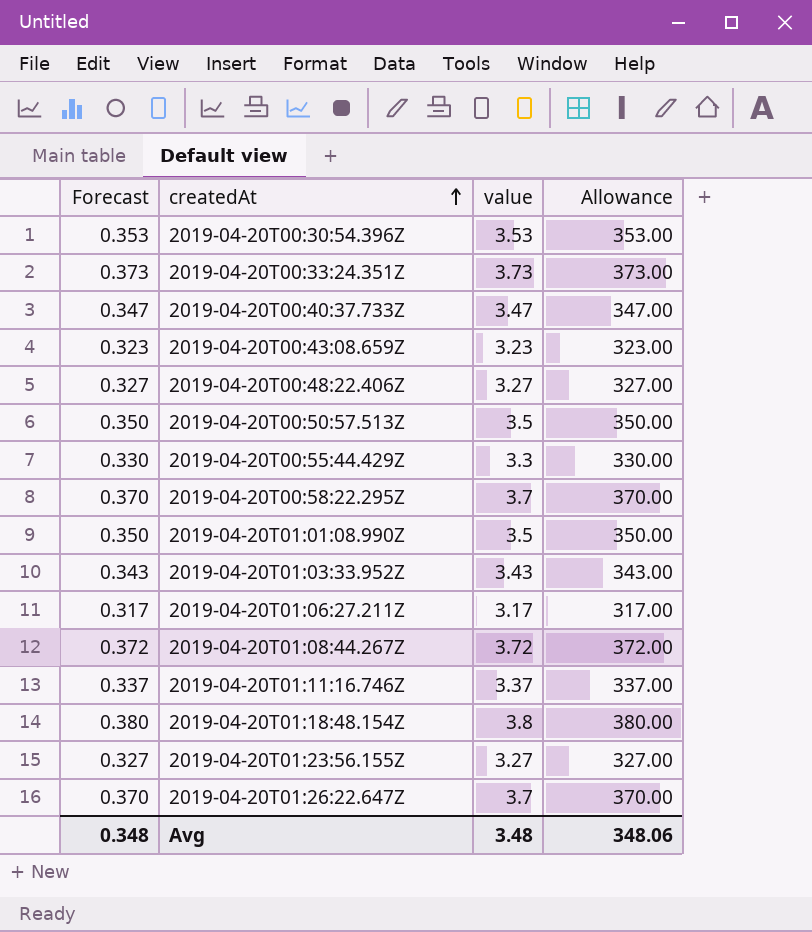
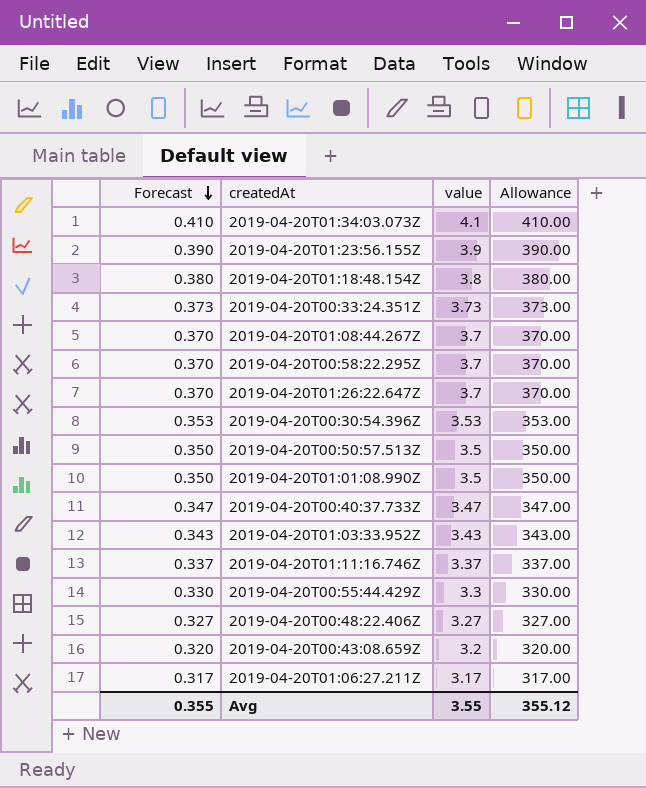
row order: createdAt ascending -> Forecast descending
row 2019-04-20T01:34:03.073Z: none -> 0.410 | 4.1 | 410.00
2019-04-20T01:23:56.155Z | Forecast: 0.327 -> 0.390
2019-04-20T01:23:56.155Z | value: 3.27 -> 3.9
2019-04-20T01:23:56.155Z | Allowance: 327.00 -> 390.00
2019-04-20T01:08:44.267Z | Forecast: 0.372 -> 0.370
2019-04-20T01:08:44.267Z | value: 3.72 -> 3.7
2019-04-20T01:08:44.267Z | Allowance: 372.00 -> 370.00
2019-04-20T00:43:08.659Z | Forecast: 0.323 -> 0.320
2019-04-20T00:43:08.659Z | value: 3.23 -> 3.2
2019-04-20T00:43:08.659Z | Allowance: 323.00 -> 320.00
Avg | Forecast: 0.348 -> 0.355
Avg | value: 3.48 -> 3.55
Avg | Allowance: 348.06 -> 355.12

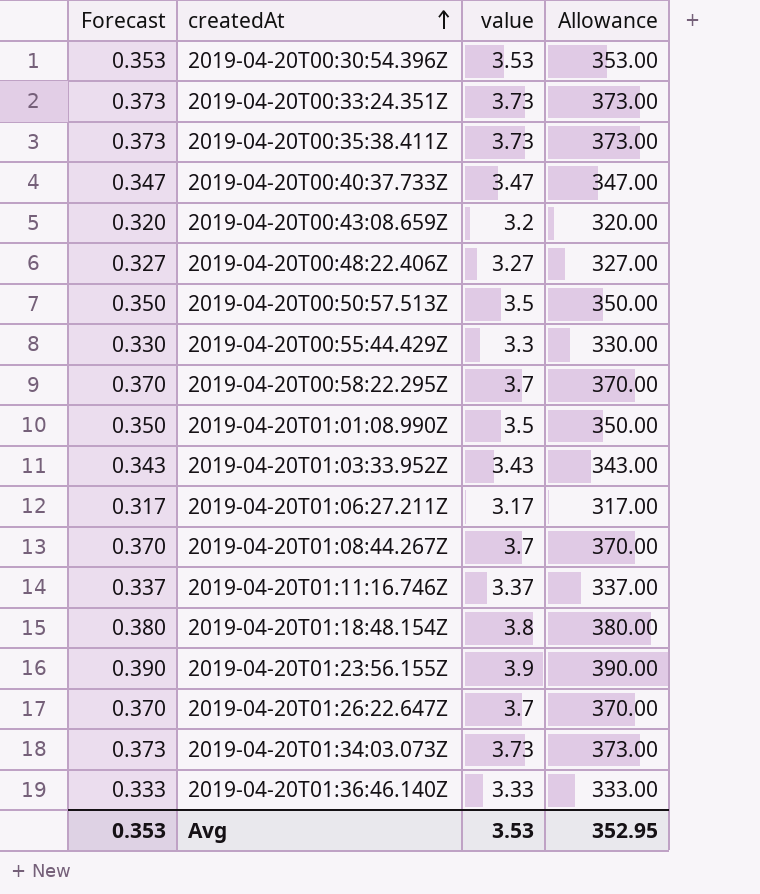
row order: Forecast descending -> createdAt ascending
row 2019-04-20T00:35:38.411Z: none -> 0.373 | 3.73 | 373.00
2019-04-20T01:34:03.073Z | Forecast: 0.410 -> 0.373
2019-04-20T01:34:03.073Z | value: 4.1 -> 3.73
2019-04-20T01:34:03.073Z | Allowance: 410.00 -> 373.00
row 2019-04-20T01:36:46.140Z: none -> 0.333 | 3.33 | 333.00
Avg | Forecast: 0.355 -> 0.353
Avg | value: 3.55 -> 3.53
Avg | Allowance: 355.12 -> 352.95

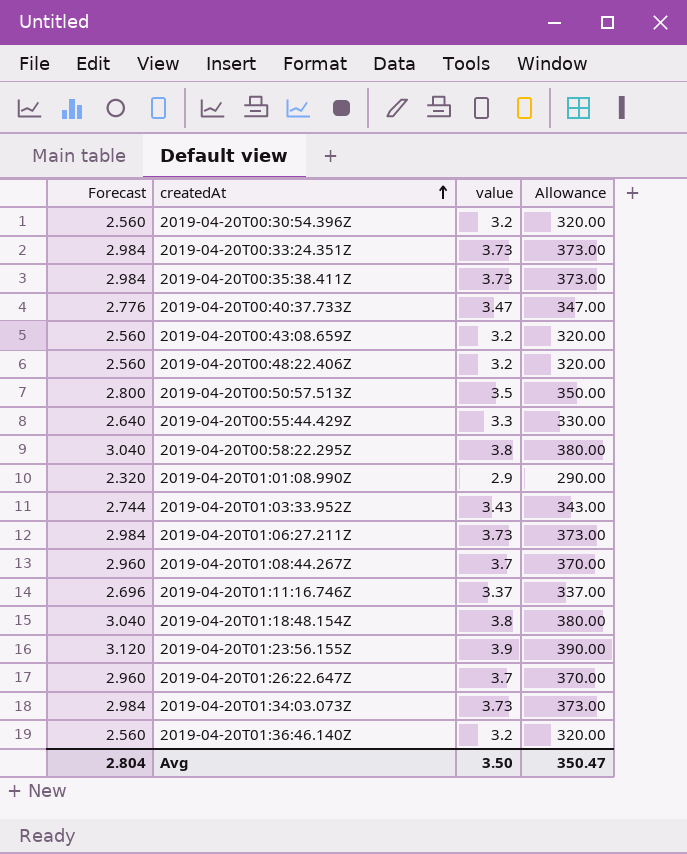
column Forecast | formula: [value] * 0.1 -> [value] * 0.8
2019-04-20T00:30:54.396Z | value: 3.53 -> 3.2
2019-04-20T00:30:54.396Z | Allowance: 353.00 -> 320.00
2019-04-20T00:48:22.406Z | value: 3.27 -> 3.2
2019-04-20T00:48:22.406Z | Allowance: 327.00 -> 320.00
2019-04-20T00:58:22.295Z | value: 3.7 -> 3.8
2019-04-20T00:58:22.295Z | Allowance: 370.00 -> 380.00
2019-04-20T01:01:08.990Z | value: 3.5 -> 2.9
2019-04-20T01:01:08.990Z | Allowance: 350.00 -> 290.00
2019-04-20T01:06:27.211Z | value: 3.17 -> 3.73
2019-04-20T01:06:27.211Z | Allowance: 317.00 -> 373.00
2019-04-20T01:36:46.140Z | value: 3.33 -> 3.2
2019-04-20T01:36:46.140Z | Allowance: 333.00 -> 320.00
Avg | Forecast: 0.353 -> 2.804
Avg | value: 3.53 -> 3.50
Avg | Allowance: 352.95 -> 350.47

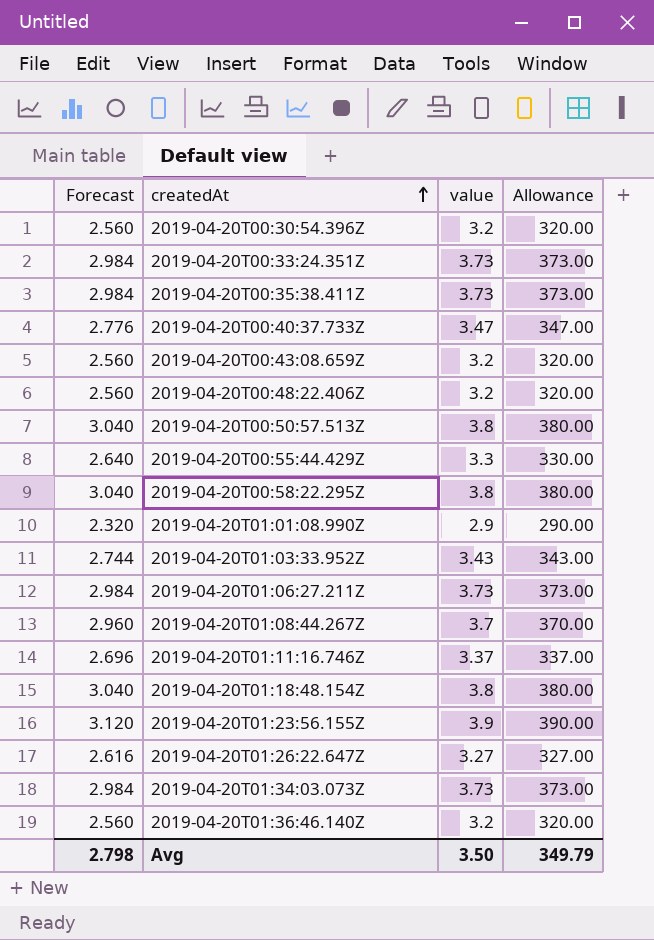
2019-04-20T00:50:57.513Z | Forecast: 2.800 -> 3.040
2019-04-20T00:50:57.513Z | value: 3.5 -> 3.8
2019-04-20T00:50:57.513Z | Allowance: 350.00 -> 380.00
2019-04-20T01:26:22.647Z | Forecast: 2.960 -> 2.616
2019-04-20T01:26:22.647Z | value: 3.7 -> 3.27
2019-04-20T01:26:22.647Z | Allowance: 370.00 -> 327.00
Avg | Forecast: 2.804 -> 2.798
Avg | Allowance: 350.47 -> 349.79

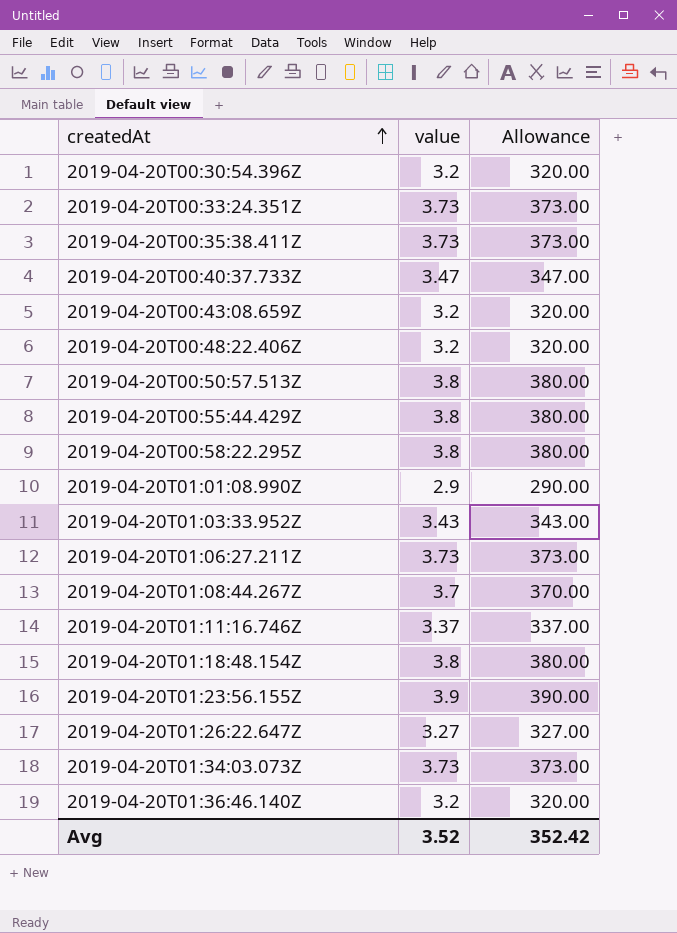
column Forecast | formula: [value] * 0.8 -> none
2019-04-20T00:55:44.429Z | value: 3.3 -> 3.8
2019-04-20T00:55:44.429Z | Allowance: 330.00 -> 380.00
Avg | value: 3.50 -> 3.52
Avg | Allowance: 349.79 -> 352.42

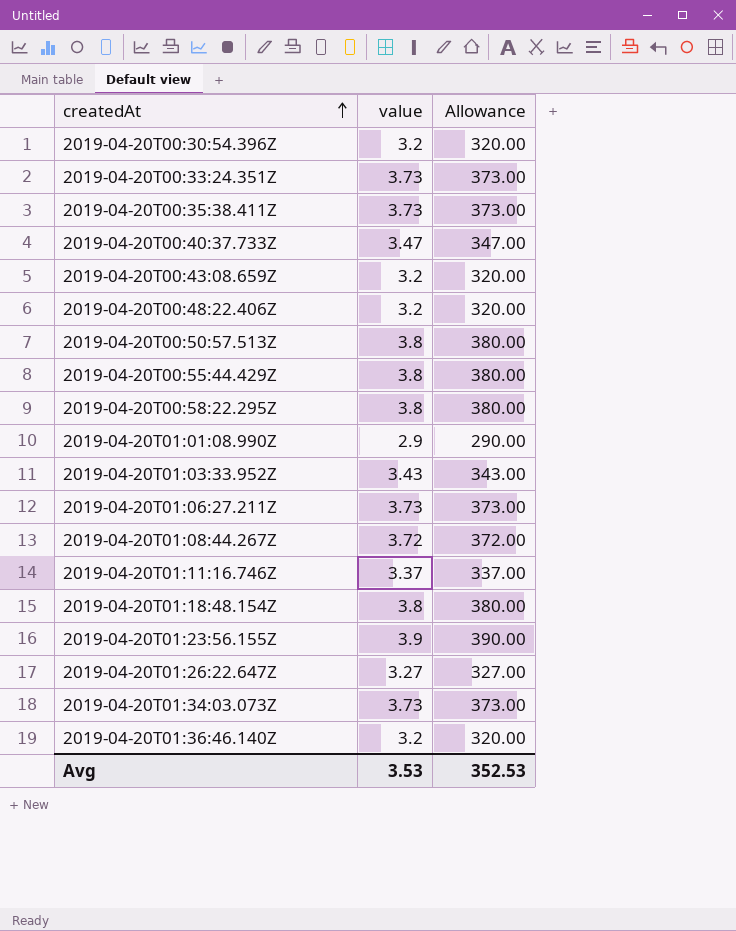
2019-04-20T01:08:44.267Z | value: 3.7 -> 3.72
2019-04-20T01:08:44.267Z | Allowance: 370.00 -> 372.00
Avg | value: 3.52 -> 3.53
Avg | Allowance: 352.42 -> 352.53

